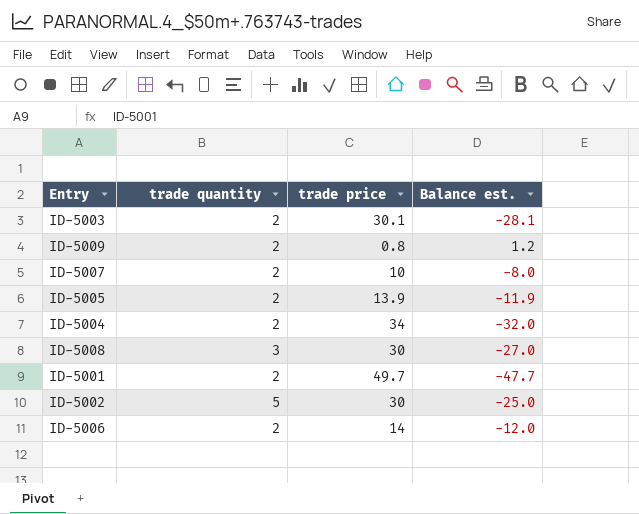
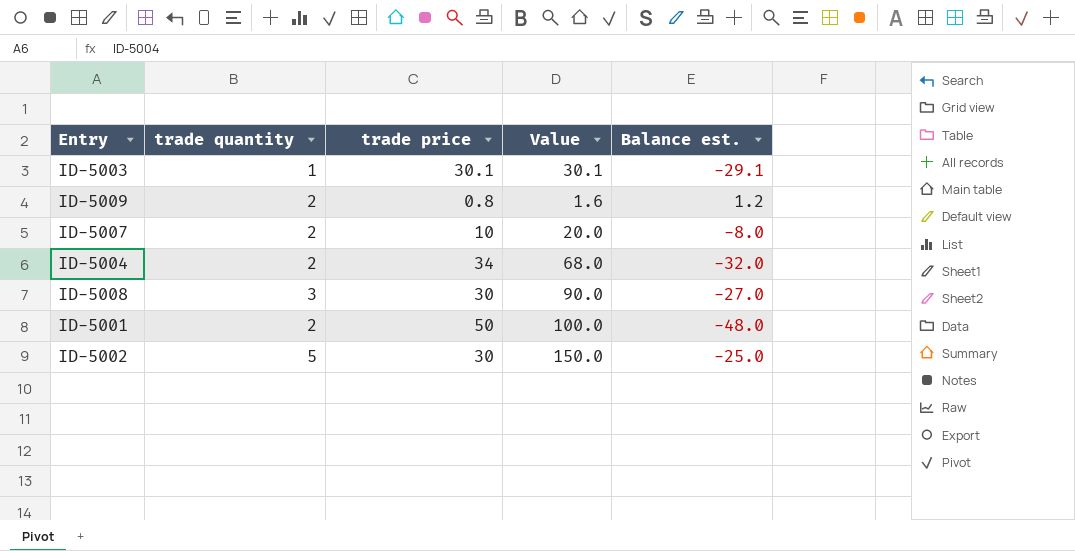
column Value | formula: none -> [trade quantity] * [trade price]
row ID-5005: 2 | 13.9 | -11.9 -> none
row ID-5006: 2 | 14 | -12.0 -> none
ID-5003 | trade quantity: 2 -> 1
ID-5003 | Balance est.: -28.1 -> -29.1
ID-5001 | trade price: 49.7 -> 50
ID-5001 | Balance est.: -47.7 -> -48.0

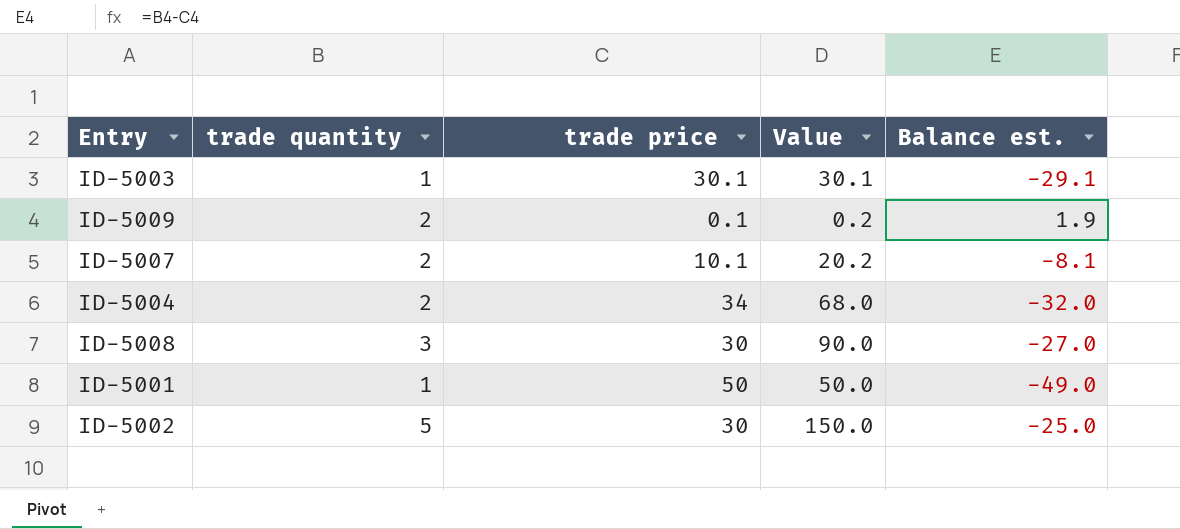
ID-5009 | trade price: 0.8 -> 0.1
ID-5009 | Value: 1.6 -> 0.2
ID-5009 | Balance est.: 1.2 -> 1.9
ID-5007 | trade price: 10 -> 10.1
ID-5007 | Value: 20.0 -> 20.2
ID-5007 | Balance est.: -8.0 -> -8.1
ID-5001 | trade quantity: 2 -> 1
ID-5001 | Value: 100.0 -> 50.0
ID-5001 | Balance est.: -48.0 -> -49.0

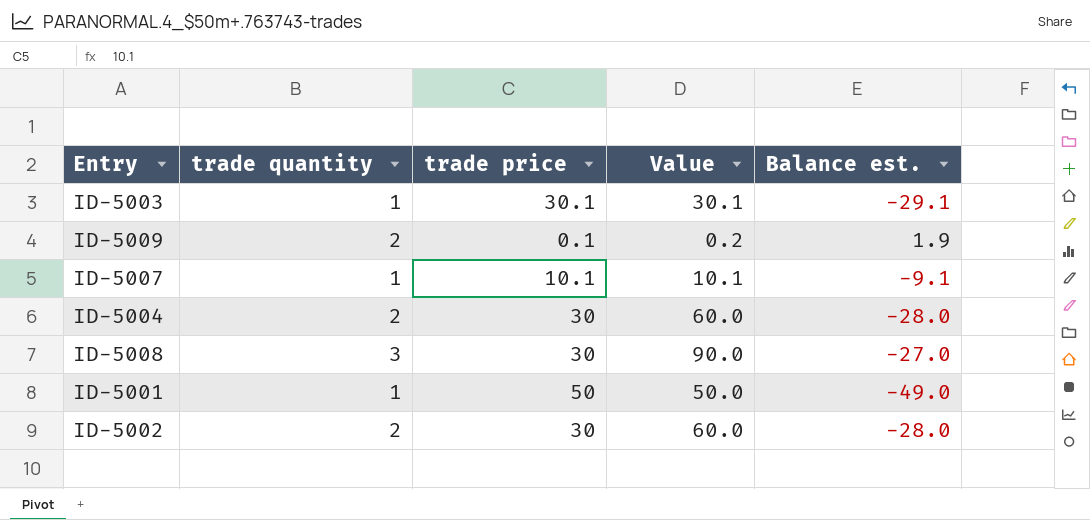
ID-5007 | trade quantity: 2 -> 1
ID-5007 | Value: 20.2 -> 10.1
ID-5007 | Balance est.: -8.1 -> -9.1
ID-5004 | trade price: 34 -> 30
ID-5004 | Value: 68.0 -> 60.0
ID-5004 | Balance est.: -32.0 -> -28.0
ID-5002 | trade quantity: 5 -> 2
ID-5002 | Value: 150.0 -> 60.0
ID-5002 | Balance est.: -25.0 -> -28.0

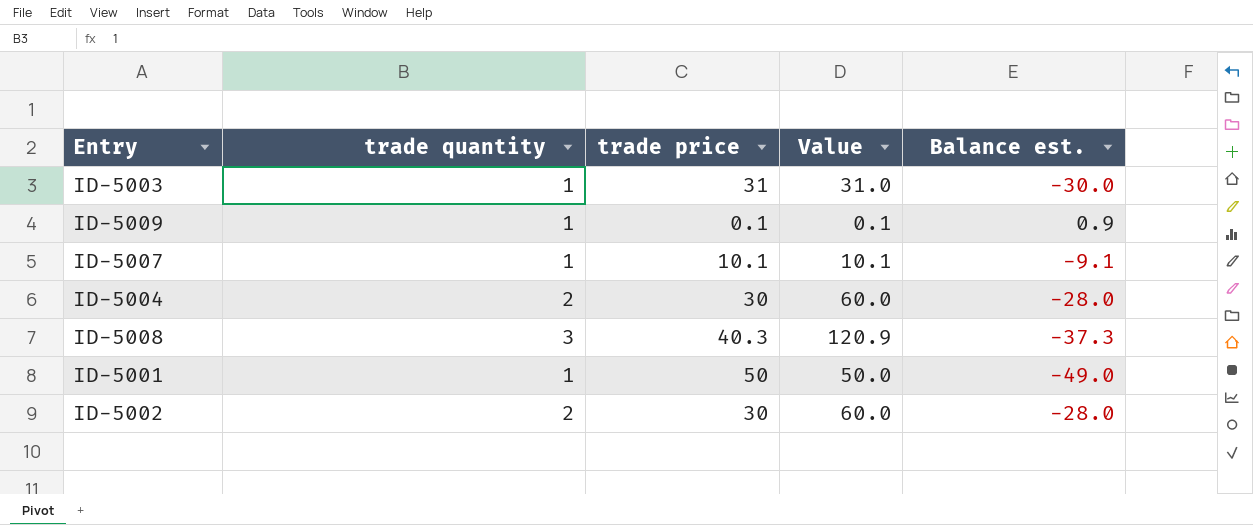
ID-5003 | trade price: 30.1 -> 31
ID-5003 | Value: 30.1 -> 31.0
ID-5003 | Balance est.: -29.1 -> -30.0
ID-5009 | trade quantity: 2 -> 1
ID-5009 | Value: 0.2 -> 0.1
ID-5009 | Balance est.: 1.9 -> 0.9
ID-5008 | trade price: 30 -> 40.3
ID-5008 | Value: 90.0 -> 120.9
ID-5008 | Balance est.: -27.0 -> -37.3

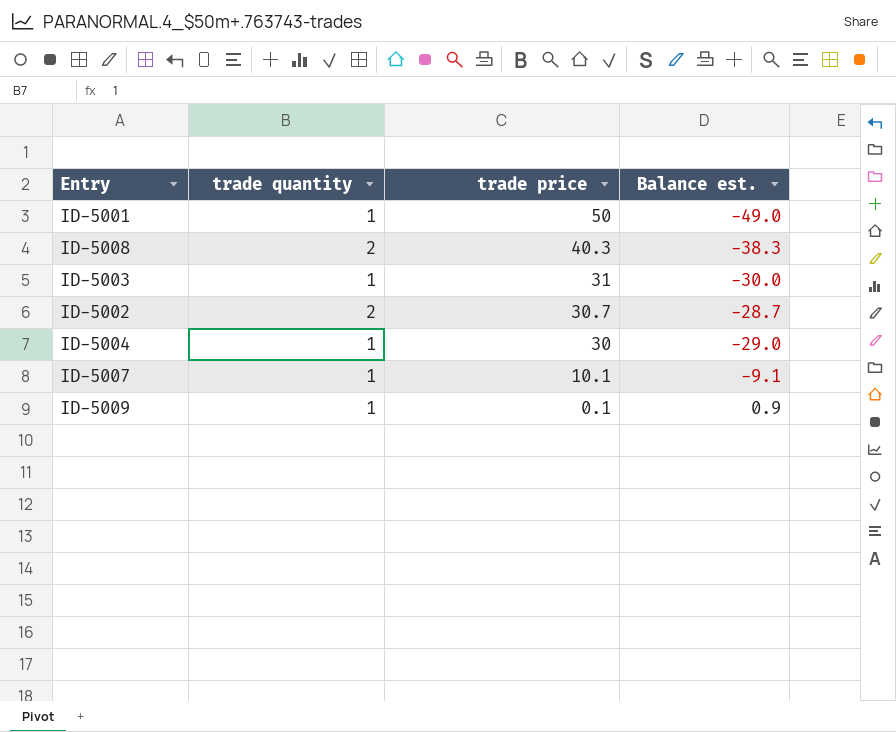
row order: none -> trade price descending
column Value | formula: [trade quantity] * [trade price] -> none
ID-5008 | trade quantity: 3 -> 2
ID-5008 | Balance est.: -37.3 -> -38.3
ID-5002 | trade price: 30 -> 30.7
ID-5002 | Balance est.: -28.0 -> -28.7
ID-5004 | trade quantity: 2 -> 1
ID-5004 | Balance est.: -28.0 -> -29.0

